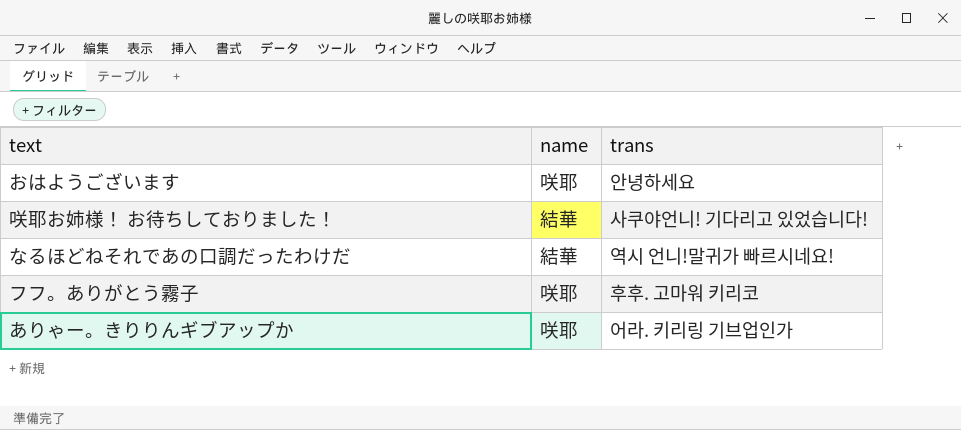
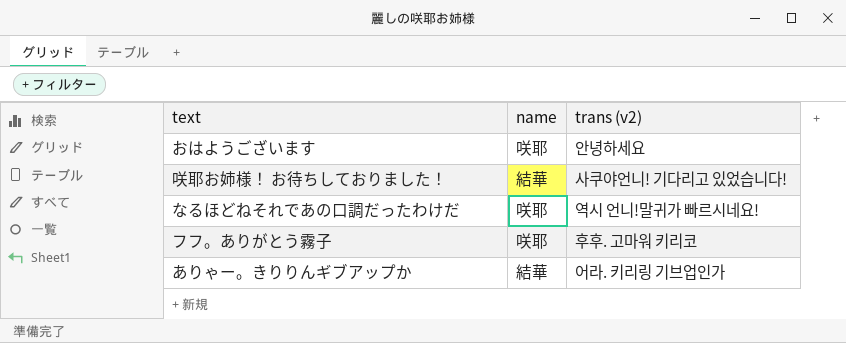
column name: trans -> trans (v2)
なるほどねそれであの口調だったわけだ | name: 結華 -> 咲耶
ありゃー。きりりんギブアップか | name: 咲耶 -> 結華

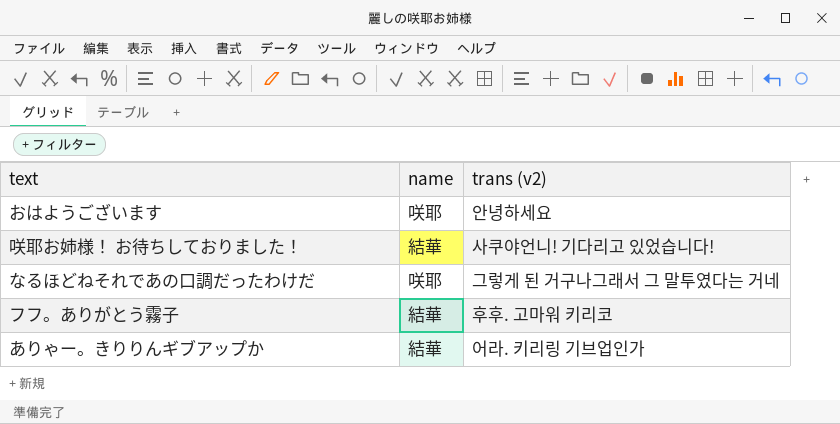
なるほどねそれであの口調だったわけだ | trans (v2): 역시 언니!말귀가 빠르시네요! -> 그렇게 된 거구나그래서 그 말투였다는 거네
フフ。ありがとう霧子 | name: 咲耶 -> 結華

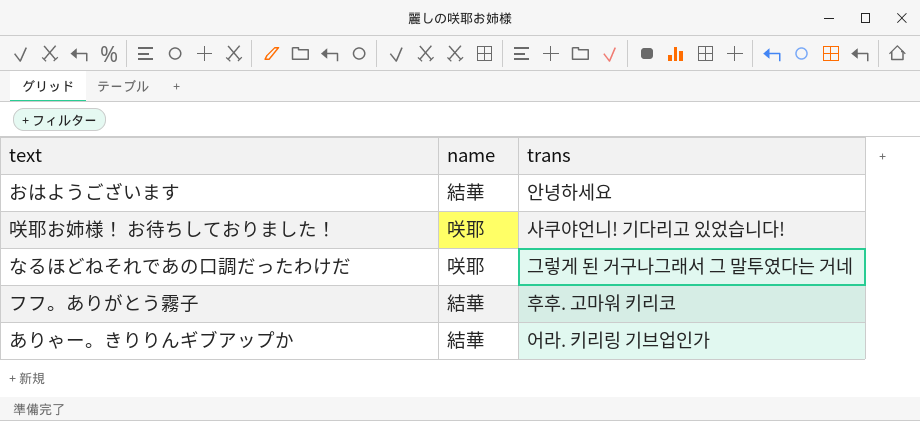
column name: trans (v2) -> trans
おはようございます | name: 咲耶 -> 結華
咲耶お姉様！ お待ちしておりました！ | name: 結華 -> 咲耶

